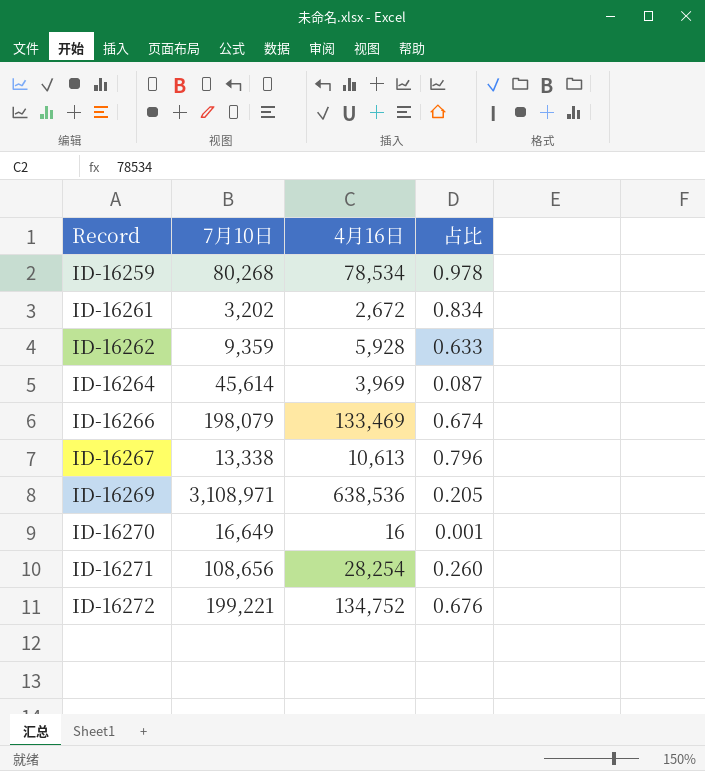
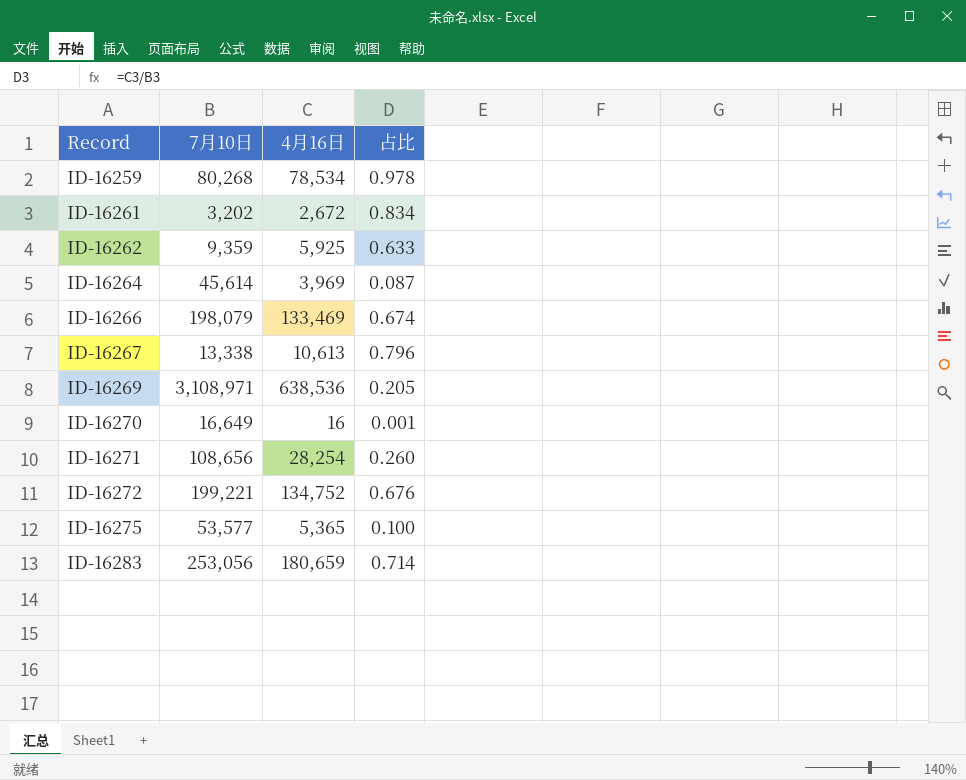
ID-16262 | 4月16日: 5,928 -> 5,925
row ID-16275: none -> 53,577 | 5,365 | 0.100
row ID-16283: none -> 253,056 | 180,659 | 0.714

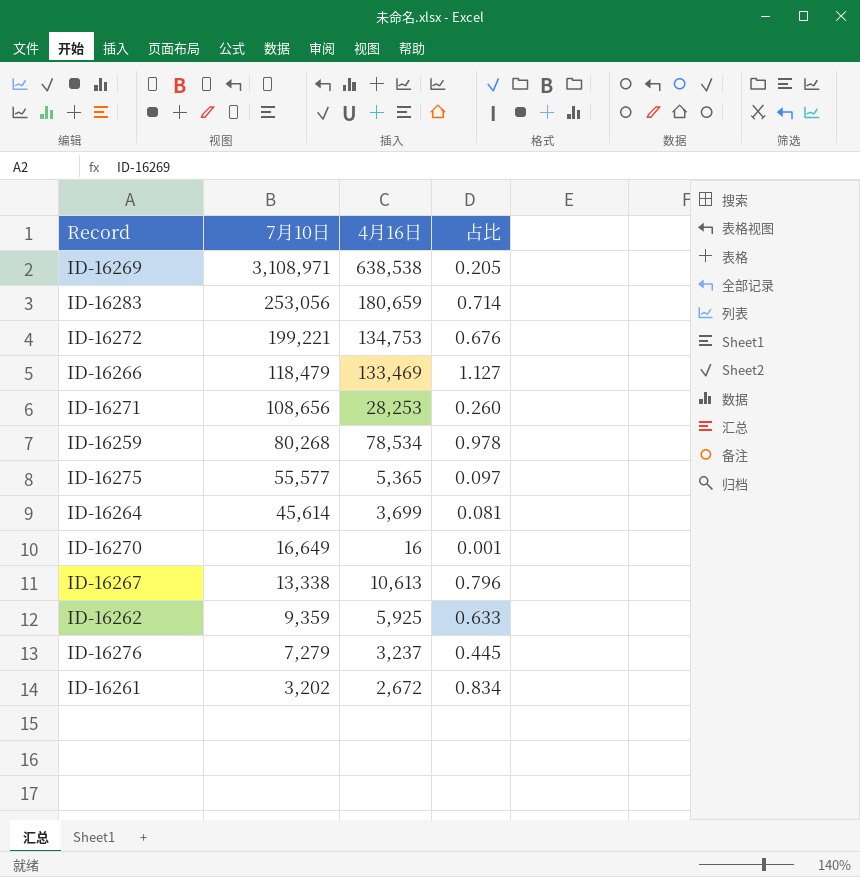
row order: Record ascending -> 7月10日 descending
ID-16269 | 4月16日: 638,536 -> 638,538
ID-16272 | 4月16日: 134,752 -> 134,753
ID-16266 | 7月10日: 198,079 -> 118,479
ID-16266 | 占比: 0.674 -> 1.127
ID-16271 | 4月16日: 28,254 -> 28,253
ID-16275 | 7月10日: 53,577 -> 55,577
ID-16275 | 占比: 0.100 -> 0.097
ID-16264 | 4月16日: 3,969 -> 3,699
ID-16264 | 占比: 0.087 -> 0.081
row ID-16276: none -> 7,279 | 3,237 | 0.445

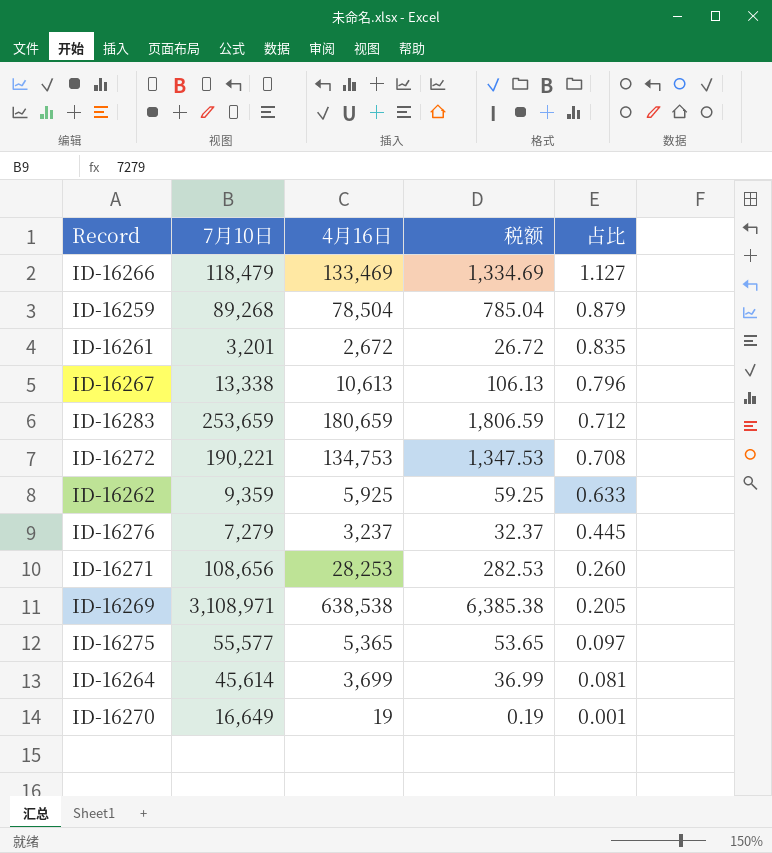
row order: 7月10日 descending -> 占比 descending
column 税额 | formula: none -> [4月16日] * 0.01
ID-16259 | 7月10日: 80,268 -> 89,268
ID-16259 | 4月16日: 78,534 -> 78,504
ID-16259 | 占比: 0.978 -> 0.879
ID-16261 | 7月10日: 3,202 -> 3,201
ID-16261 | 占比: 0.834 -> 0.835
ID-16283 | 7月10日: 253,056 -> 253,659
ID-16283 | 占比: 0.714 -> 0.712
ID-16272 | 7月10日: 199,221 -> 190,221
ID-16272 | 占比: 0.676 -> 0.708
ID-16270 | 4月16日: 16 -> 19

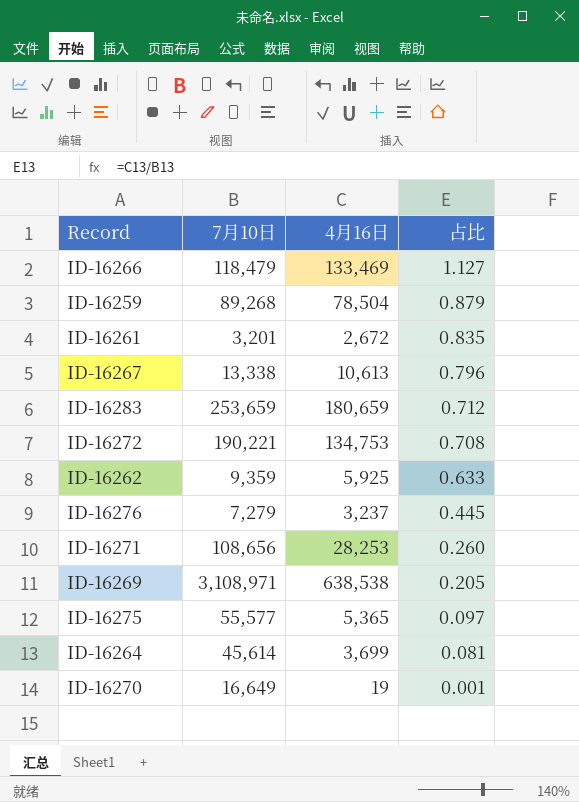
column 税额 | formula: [4月16日] * 0.01 -> none

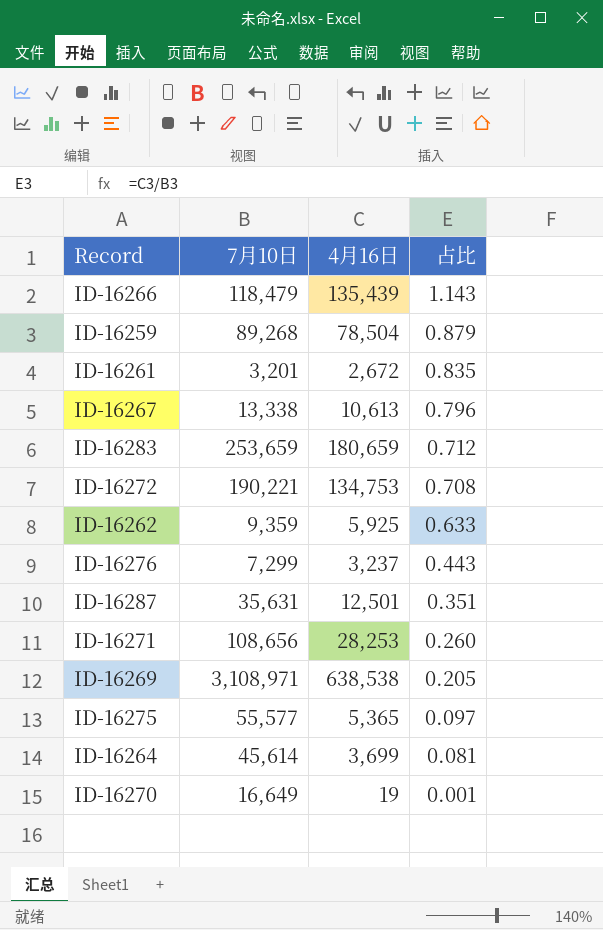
ID-16266 | 4月16日: 133,469 -> 135,439
ID-16266 | 占比: 1.127 -> 1.143
ID-16276 | 7月10日: 7,279 -> 7,299
ID-16276 | 占比: 0.445 -> 0.443
row ID-16287: none -> 35,631 | 12,501 | 0.351

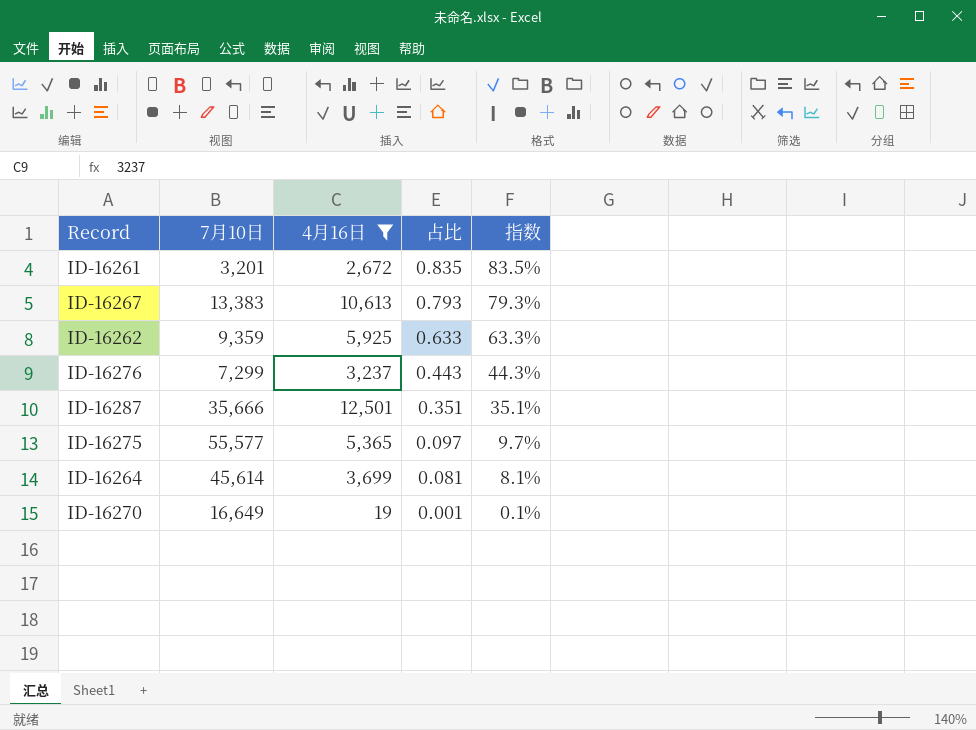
filter: none -> 4月16日 <= 12,501
column 指数 | formula: none -> [4月16日] / [7月10日]
ID-16267 | 7月10日: 13,338 -> 13,383
ID-16267 | 占比: 0.796 -> 0.793
ID-16287 | 7月10日: 35,631 -> 35,666

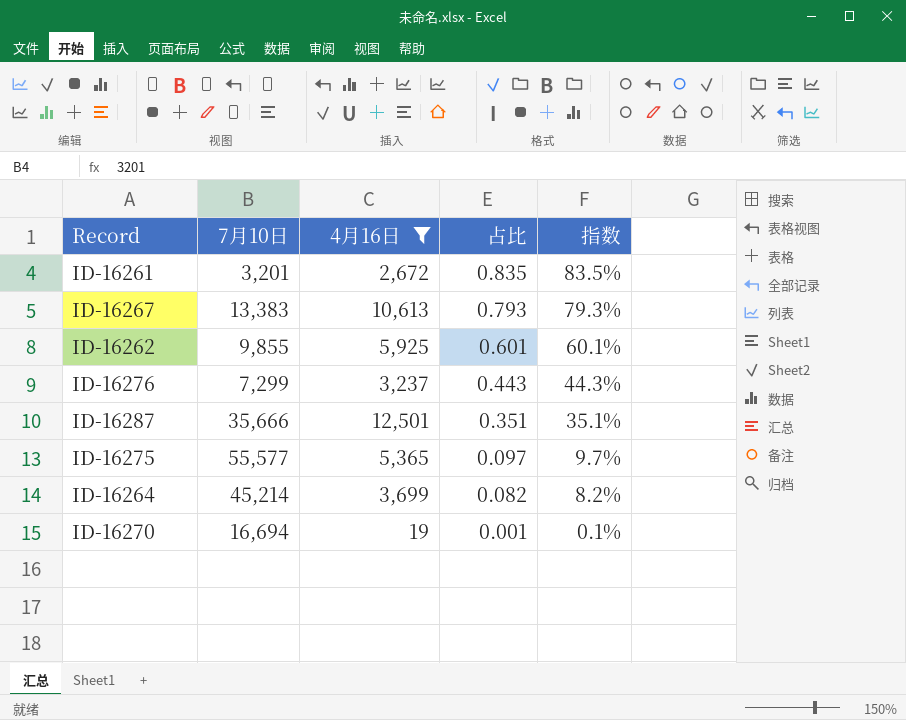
ID-16262 | 7月10日: 9,359 -> 9,855
ID-16262 | 占比: 0.633 -> 0.601
ID-16262 | 指数: 63.3% -> 60.1%
ID-16264 | 7月10日: 45,614 -> 45,214
ID-16264 | 占比: 0.081 -> 0.082
ID-16264 | 指数: 8.1% -> 8.2%
ID-16270 | 7月10日: 16,649 -> 16,694

